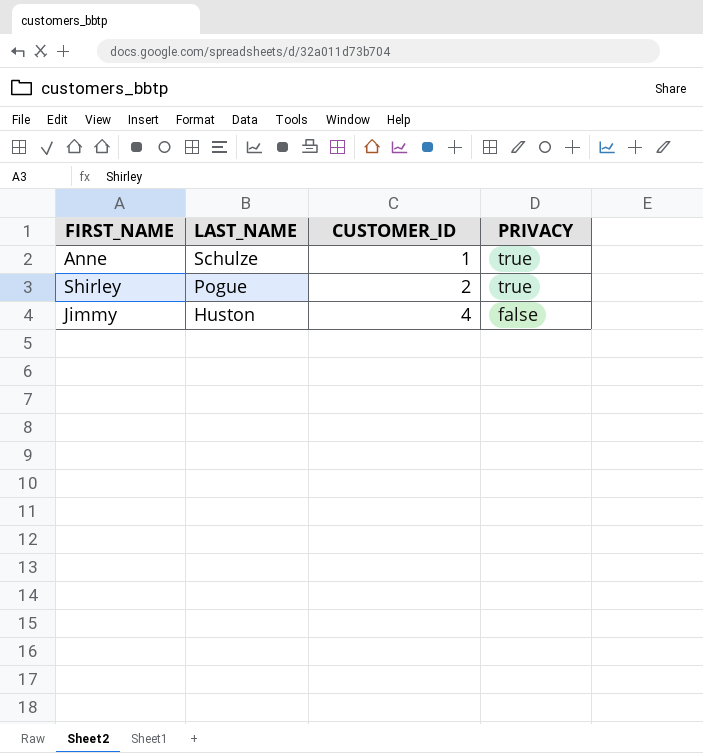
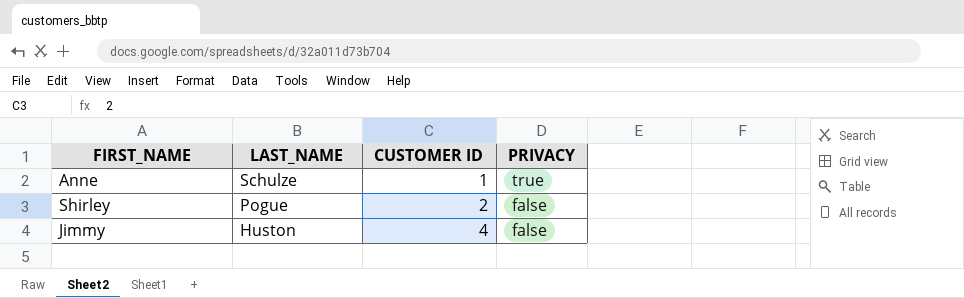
column name: CUSTOMER_ID -> CUSTOMER ID
Shirley | PRIVACY: true -> false

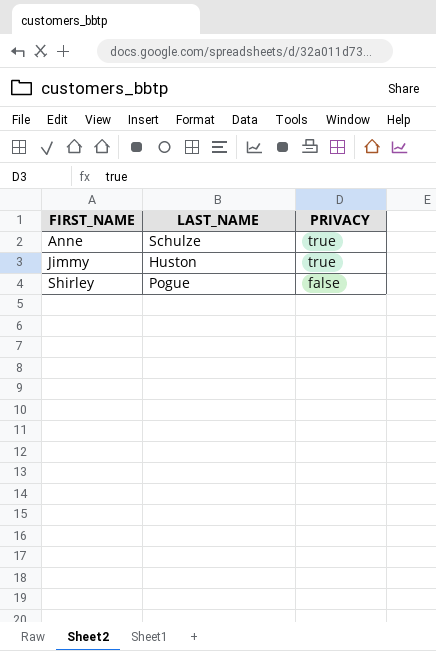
row order: LAST_NAME descending -> FIRST_NAME ascending
column CUSTOMER ID | position: 3 -> none
Jimmy | PRIVACY: false -> true

